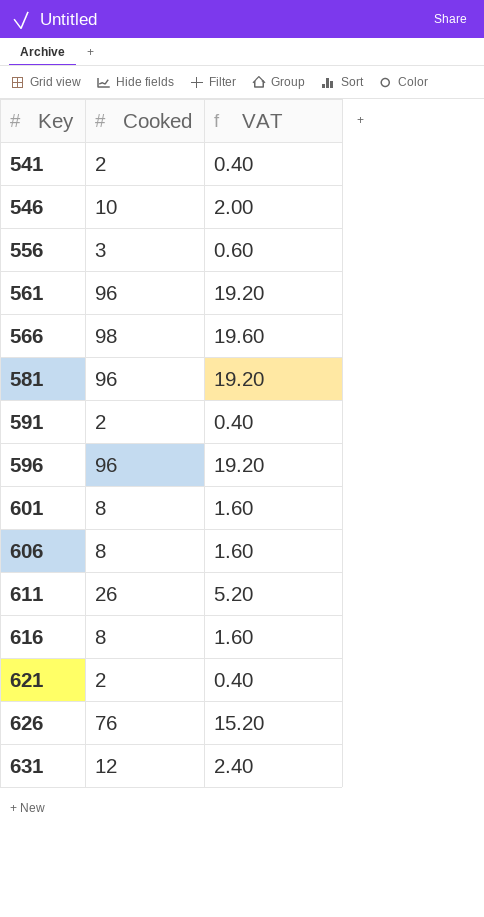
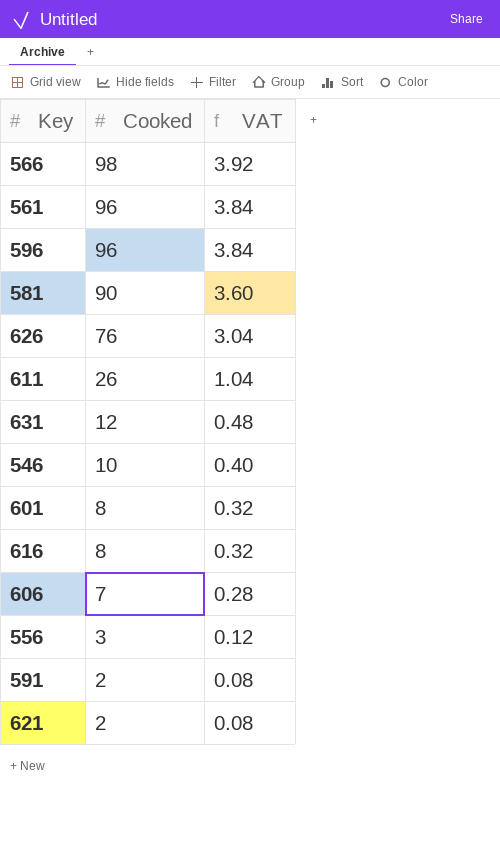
row order: Key ascending -> Cooked descending
column VAT | formula: [Cooked] * 0.2 -> [Cooked] * 0.04
row 541: 2 | 0.40 -> none
581 | Cooked: 96 -> 90
606 | Cooked: 8 -> 7

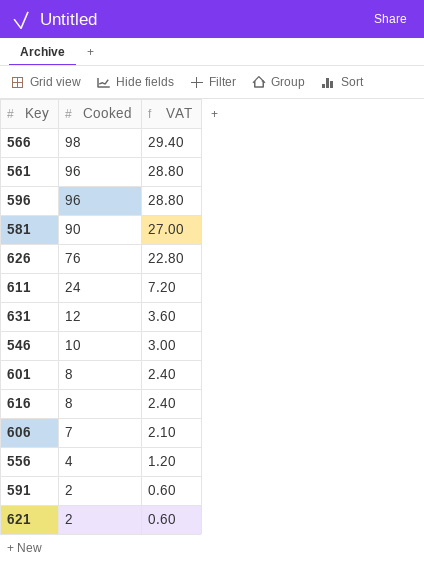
column VAT | formula: [Cooked] * 0.04 -> [Cooked] * 0.3
611 | Cooked: 26 -> 24
556 | Cooked: 3 -> 4

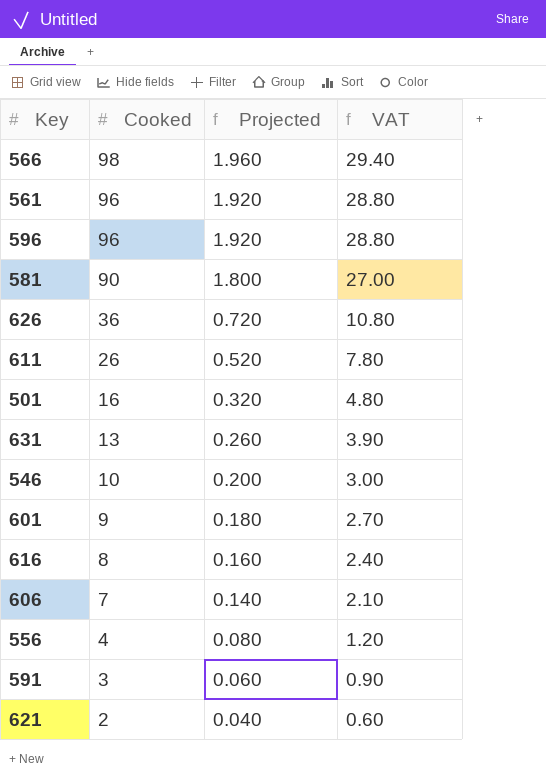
column Projected | formula: none -> [Cooked] * 0.02
626 | Cooked: 76 -> 36
626 | VAT: 22.80 -> 10.80
611 | Cooked: 24 -> 26
611 | VAT: 7.20 -> 7.80
row 501: none -> 16 | 0.320 | 4.80
631 | Cooked: 12 -> 13
631 | VAT: 3.60 -> 3.90
601 | Cooked: 8 -> 9
601 | VAT: 2.40 -> 2.70
591 | Cooked: 2 -> 3
591 | VAT: 0.60 -> 0.90

